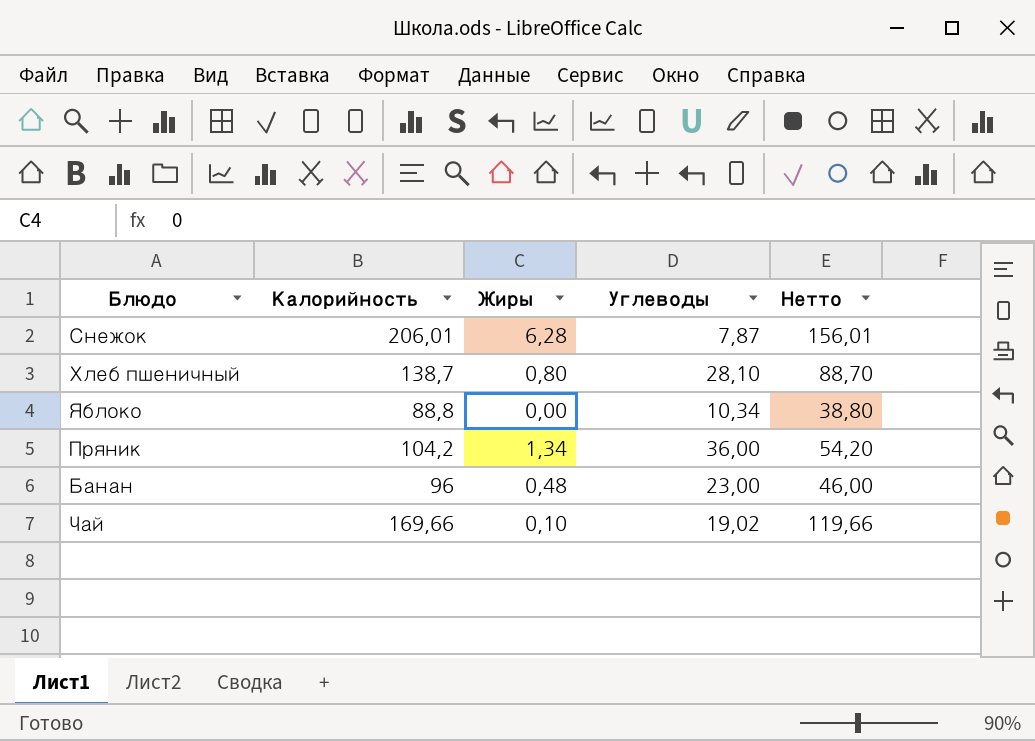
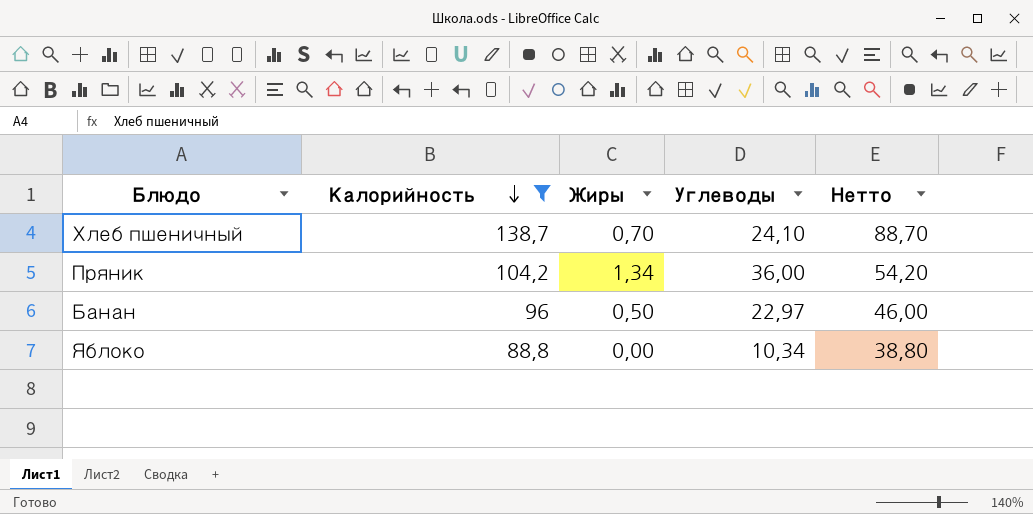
filter: none -> Калорийность <= 138,7
row order: none -> Калорийность descending
Хлеб пшеничный | Жиры: 0,80 -> 0,70
Хлеб пшеничный | Углеводы: 28,10 -> 24,10
Банан | Жиры: 0,48 -> 0,50
Банан | Углеводы: 23,00 -> 22,97

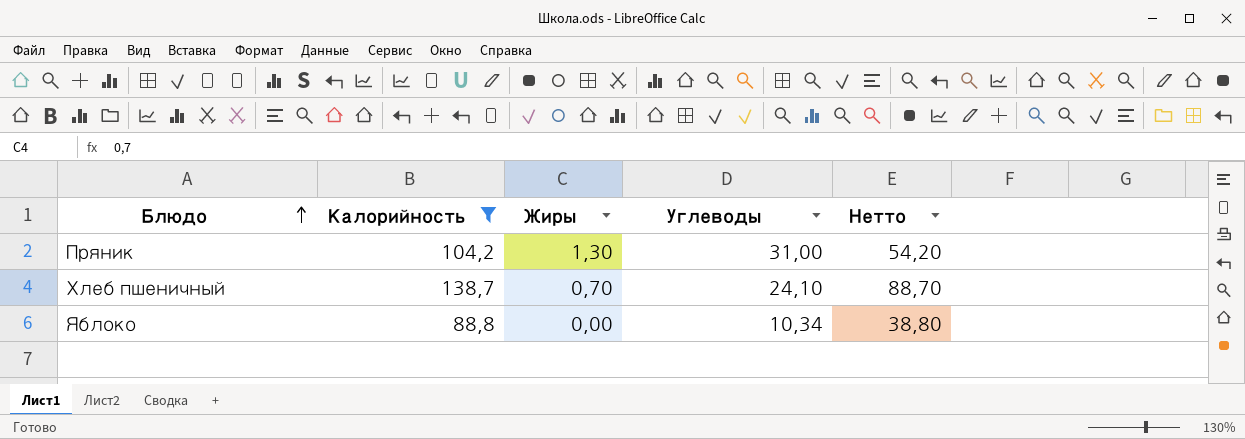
row order: Калорийность descending -> Блюдо ascending
row Банан: 96 | 0,50 | 22,97 | 46,00 -> none
Пряник | Жиры: 1,34 -> 1,30
Пряник | Углеводы: 36,00 -> 31,00

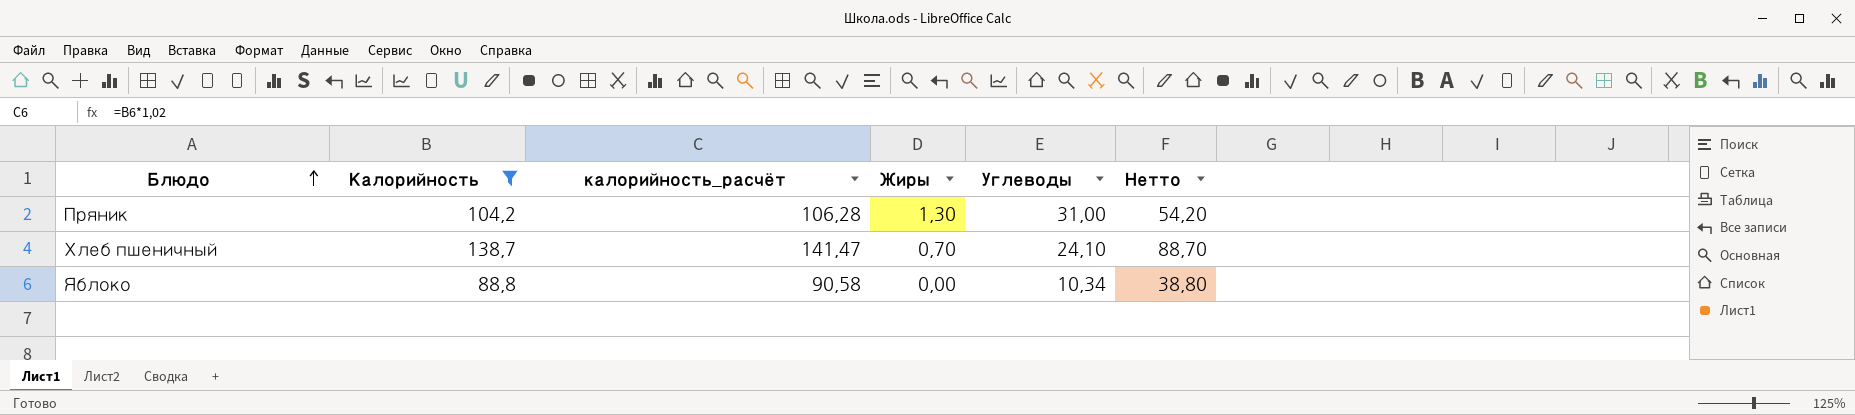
column калорийность_расчёт | formula: none -> [Калорийность] * 1,02

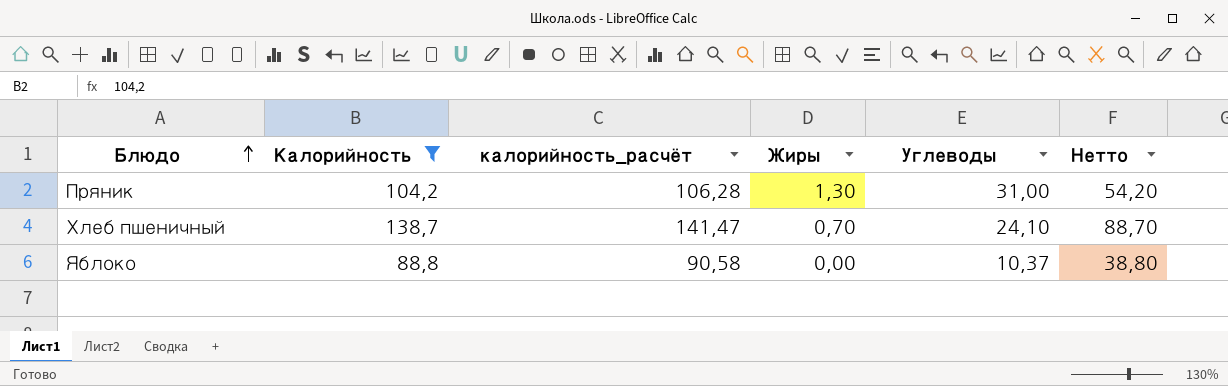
Яблоко | Углеводы: 10,34 -> 10,37

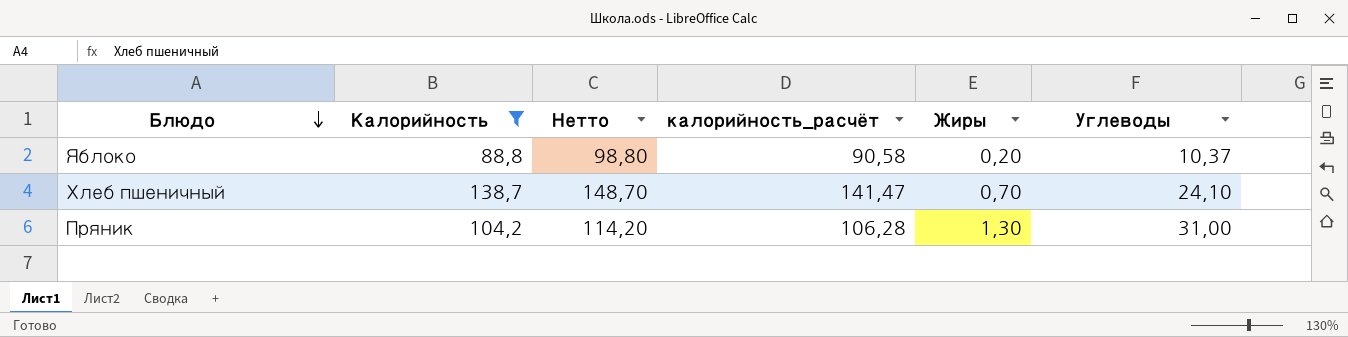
row order: Блюдо ascending -> Блюдо descending
column Нетто | formula: [Калорийность] - 50 -> [Калорийность] + 10
column Нетто | position: 6 -> 3
Яблоко | Жиры: 0,00 -> 0,20

